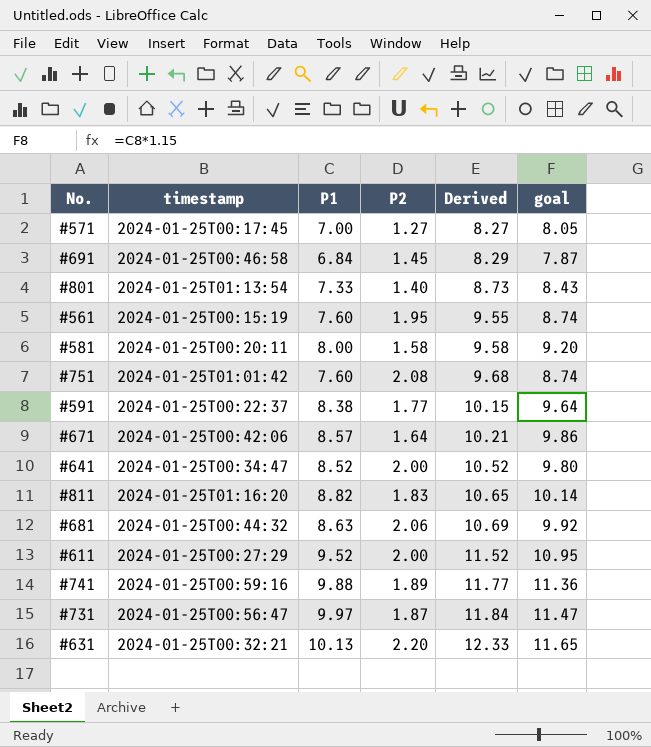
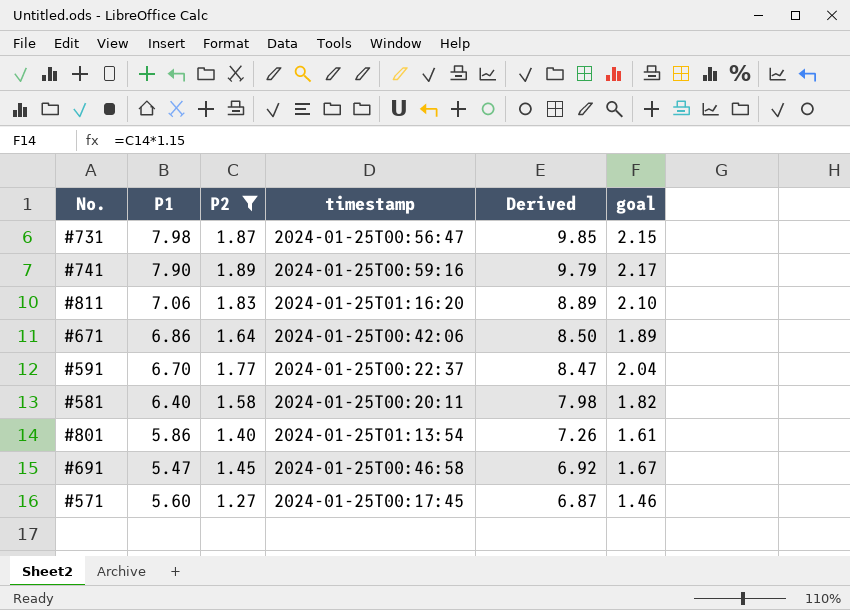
filter: none -> P2 <= 1.89
row order: Derived ascending -> Derived descending
column timestamp | position: 2 -> 4
column goal | formula: [P1] * 1.15 -> [P2] * 1.15
#731 | P1: 9.97 -> 7.98
#731 | Derived: 11.84 -> 9.85
#741 | P1: 9.88 -> 7.90
#741 | Derived: 11.77 -> 9.79
#811 | P1: 8.82 -> 7.06
#811 | Derived: 10.65 -> 8.89
#671 | P1: 8.57 -> 6.86
#671 | Derived: 10.21 -> 8.50
#591 | P1: 8.38 -> 6.70
#591 | Derived: 10.15 -> 8.47
#581 | P1: 8.00 -> 6.40
#581 | Derived: 9.58 -> 7.98
#801 | P1: 7.33 -> 5.86
#801 | Derived: 8.73 -> 7.26
#691 | P1: 6.84 -> 5.47
#691 | Derived: 8.29 -> 6.92
#571 | P1: 7.00 -> 5.60
#571 | Derived: 8.27 -> 6.87

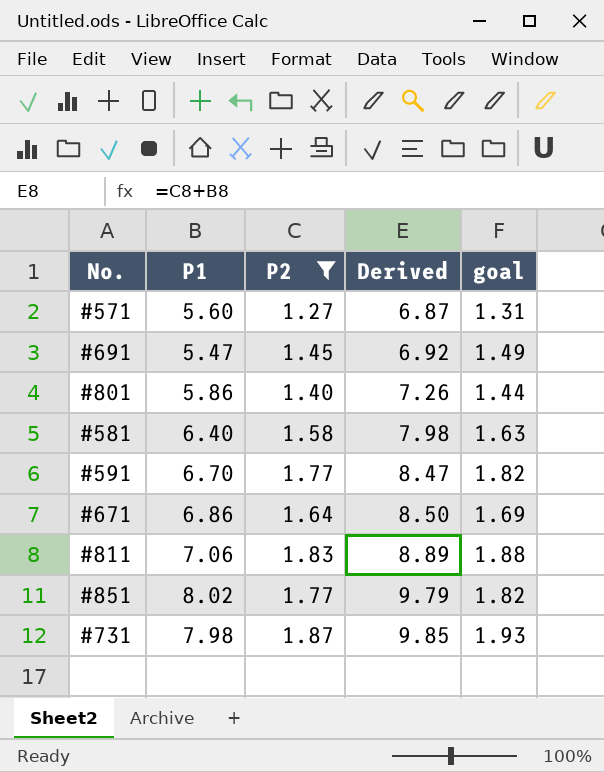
row order: Derived descending -> Derived ascending
column timestamp | position: 4 -> none
column goal | formula: [P2] * 1.15 -> [P2] * 1.03
row #741: 7.90 | 1.89 | 2024-01-25T00:59:16 | 9.79 | 2.17 -> none
row #851: none -> 8.02 | 1.77 | 9.79 | 1.82

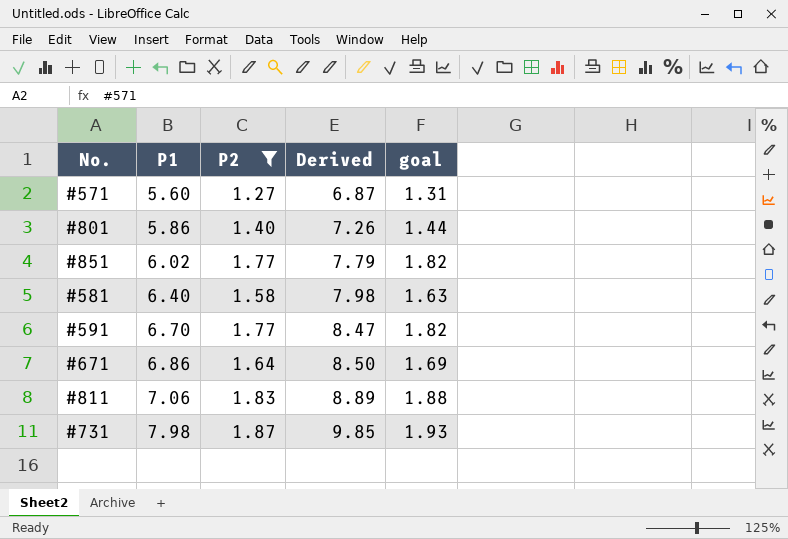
row order: Derived ascending -> P1 ascending
row #691: 5.47 | 1.45 | 6.92 | 1.49 -> none
#851 | P1: 8.02 -> 6.02
#851 | Derived: 9.79 -> 7.79

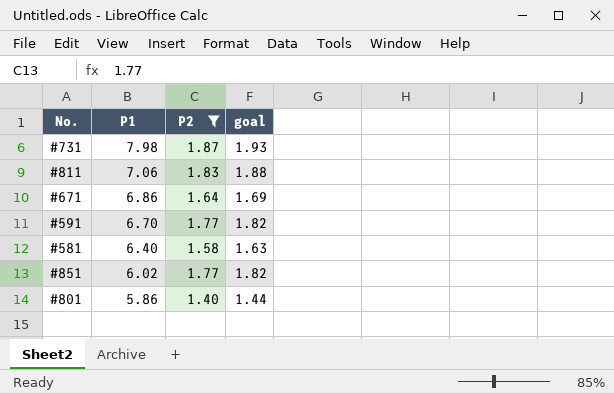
row order: P1 ascending -> P1 descending
column Derived | formula: [P1] + [P2] -> none
row #571: 5.60 | 1.27 | 6.87 | 1.31 -> none

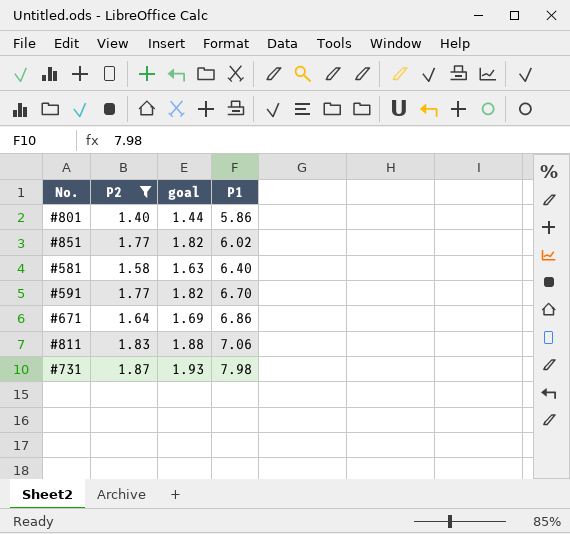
row order: P1 descending -> P1 ascending
column P1 | position: 2 -> 4

